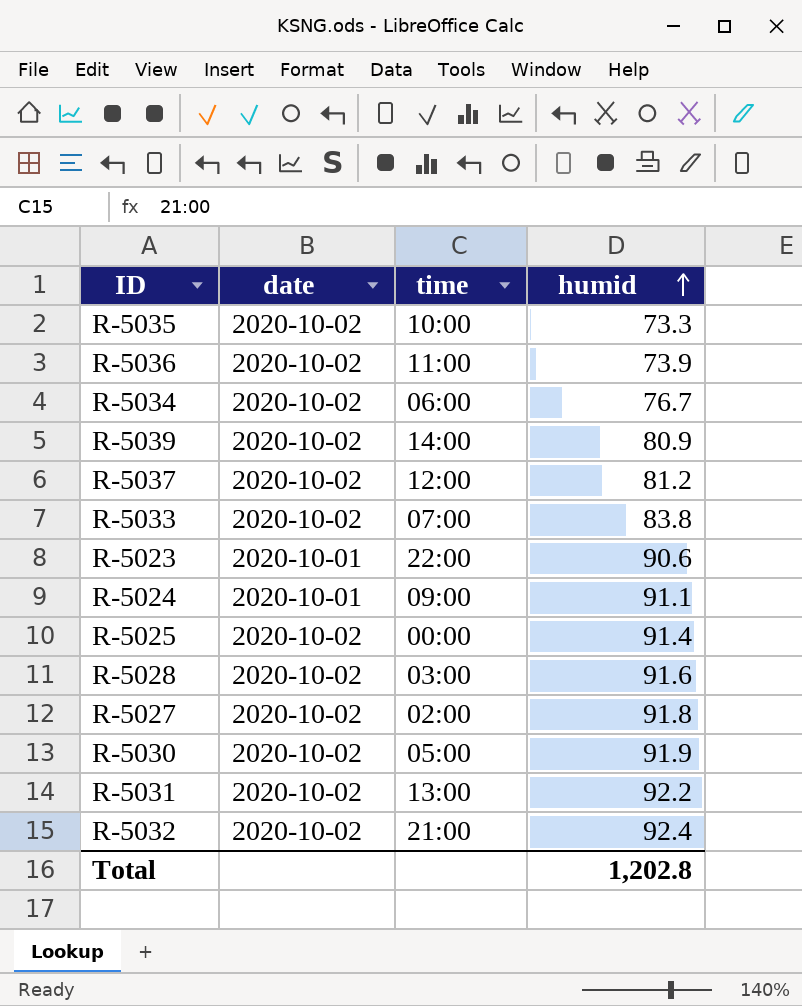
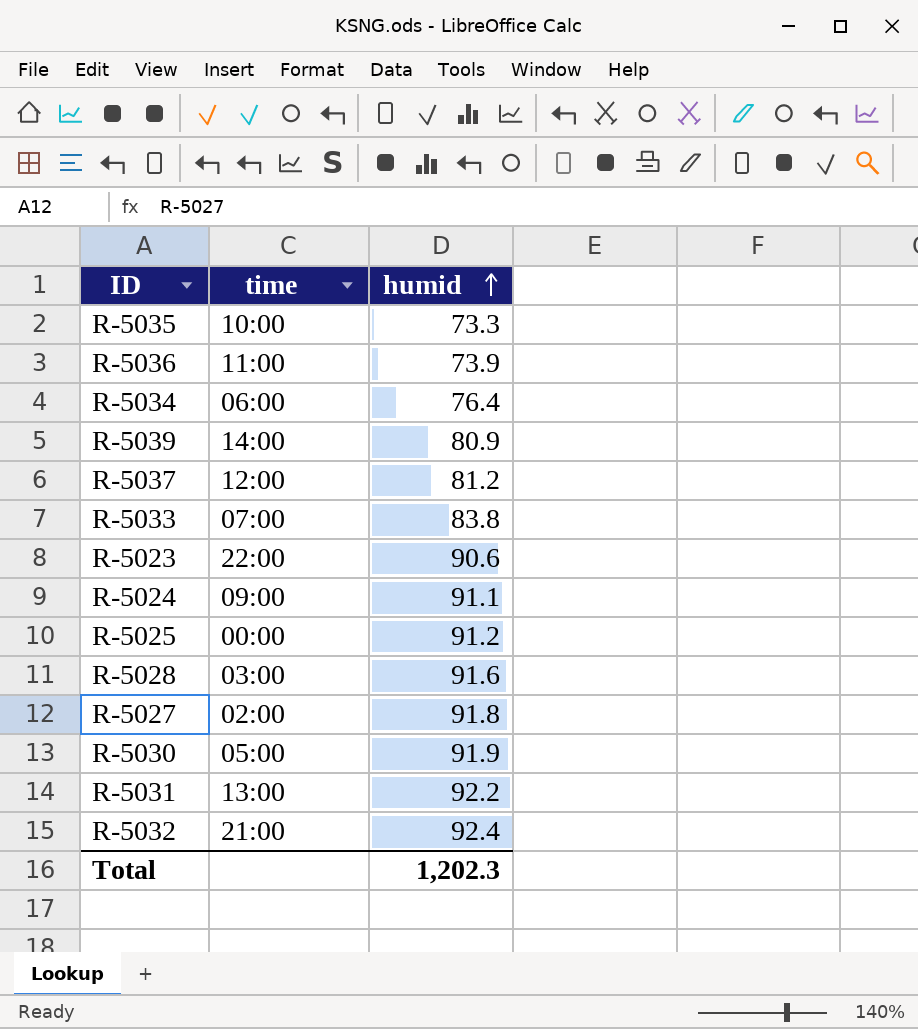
column date | position: 2 -> none
R-5034 | humid: 76.7 -> 76.4
R-5025 | humid: 91.4 -> 91.2
Total | humid: 1,202.8 -> 1,202.3

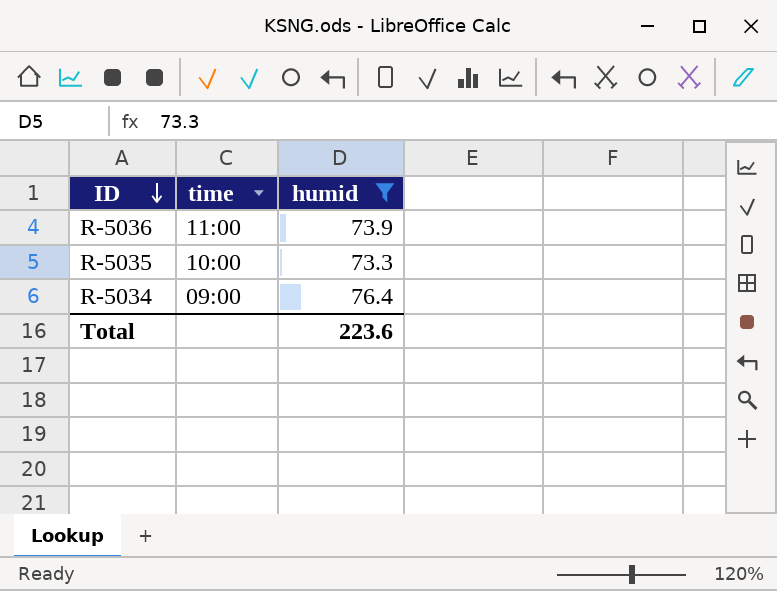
filter: none -> humid <= 76.4
row order: humid ascending -> ID descending
R-5034 | time: 06:00 -> 09:00
Total | humid: 1,202.3 -> 223.6

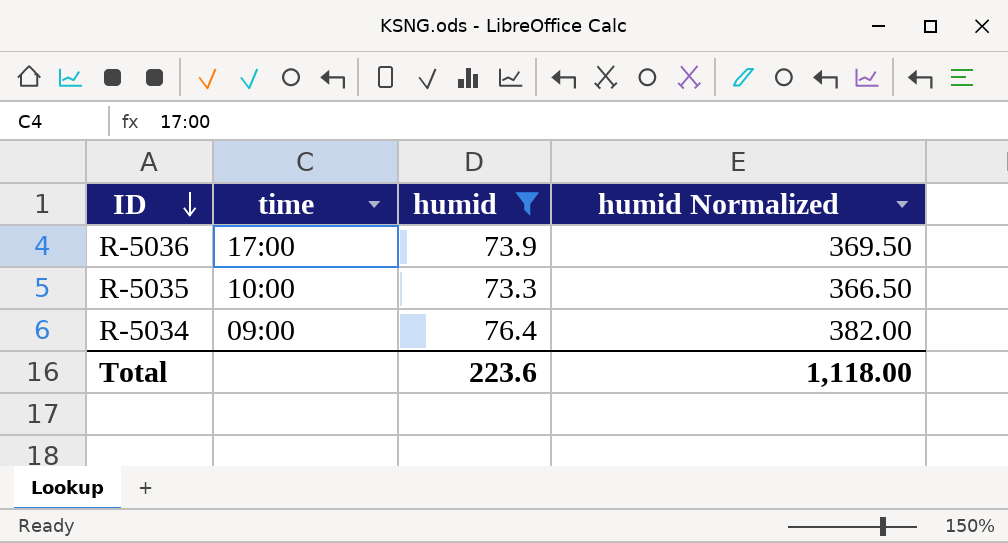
column humid Normalized | formula: none -> [humid] * 5
R-5036 | time: 11:00 -> 17:00

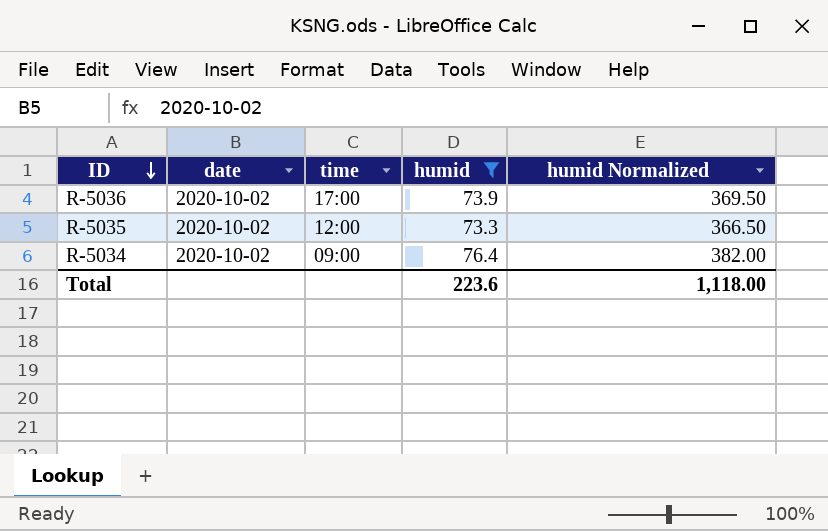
column date | position: none -> 2
R-5035 | time: 10:00 -> 12:00

